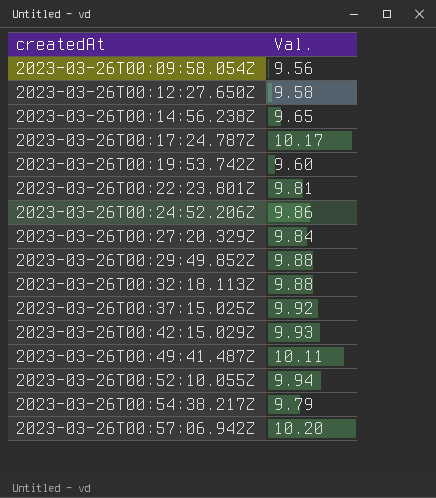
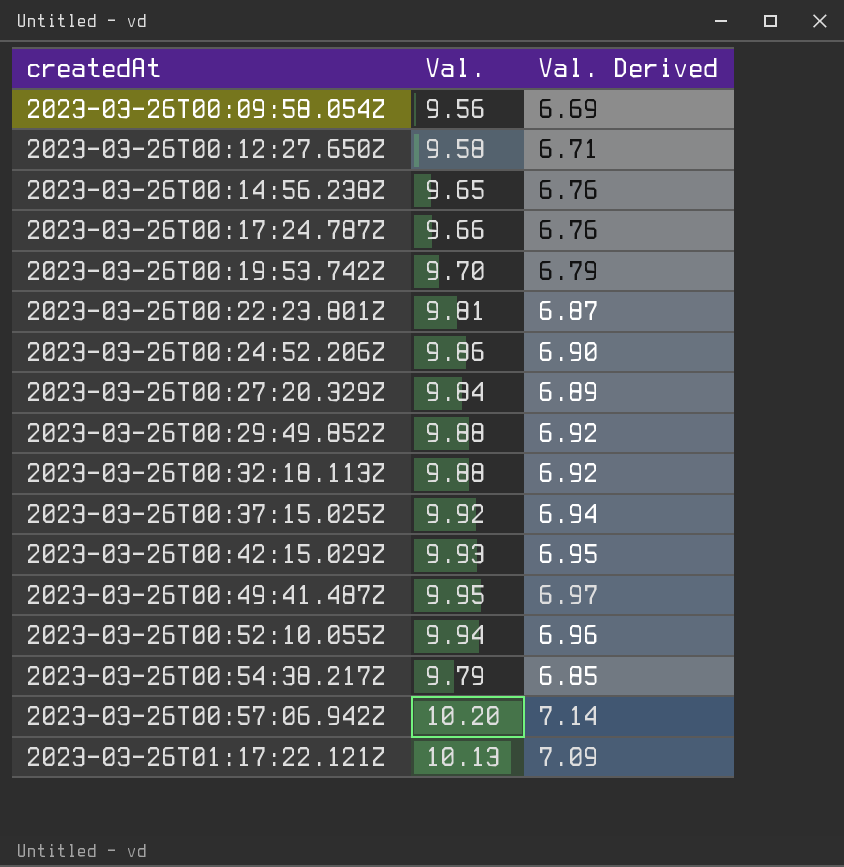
column Val. Derived | formula: none -> [Val.] * 0.7
2023-03-26T00:17:24.787Z | Val.: 10.17 -> 9.66
2023-03-26T00:19:53.742Z | Val.: 9.60 -> 9.70
2023-03-26T00:49:41.487Z | Val.: 10.11 -> 9.95
row 2023-03-26T01:17:22.121Z: none -> 10.13 | 7.09

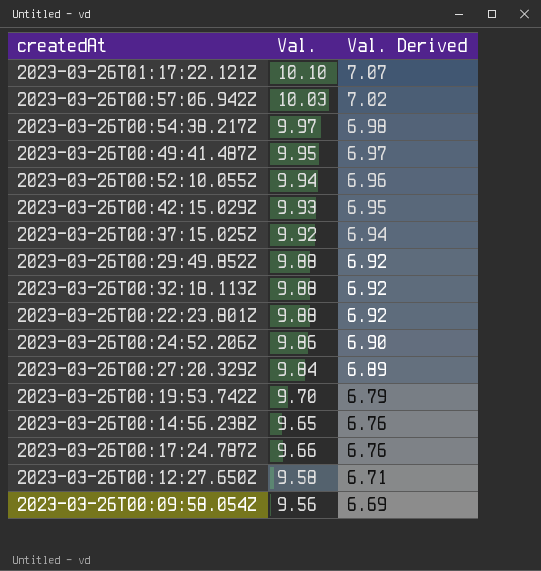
row order: createdAt ascending -> Val. Derived descending
2023-03-26T01:17:22.121Z | Val.: 10.13 -> 10.10
2023-03-26T01:17:22.121Z | Val. Derived: 7.09 -> 7.07
2023-03-26T00:57:06.942Z | Val.: 10.20 -> 10.03
2023-03-26T00:57:06.942Z | Val. Derived: 7.14 -> 7.02
2023-03-26T00:54:38.217Z | Val.: 9.79 -> 9.97
2023-03-26T00:54:38.217Z | Val. Derived: 6.85 -> 6.98
2023-03-26T00:22:23.801Z | Val.: 9.81 -> 9.88
2023-03-26T00:22:23.801Z | Val. Derived: 6.87 -> 6.92

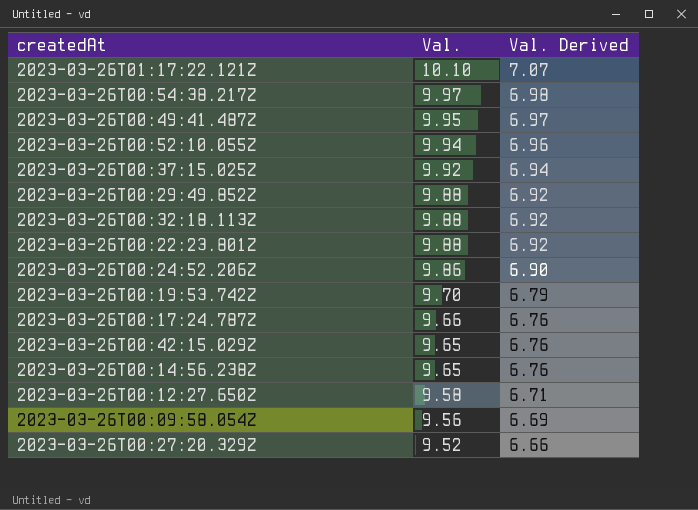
row order: Val. Derived descending -> Val. descending
row 2023-03-26T00:57:06.942Z: 10.03 | 7.02 -> none
2023-03-26T00:42:15.029Z | Val.: 9.93 -> 9.65
2023-03-26T00:42:15.029Z | Val. Derived: 6.95 -> 6.76
2023-03-26T00:27:20.329Z | Val.: 9.84 -> 9.52
2023-03-26T00:27:20.329Z | Val. Derived: 6.89 -> 6.66

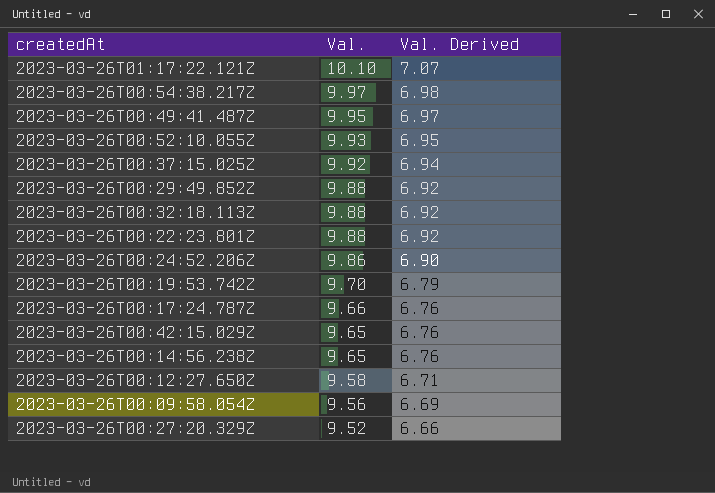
2023-03-26T00:52:10.055Z | Val.: 9.94 -> 9.93
2023-03-26T00:52:10.055Z | Val. Derived: 6.96 -> 6.95

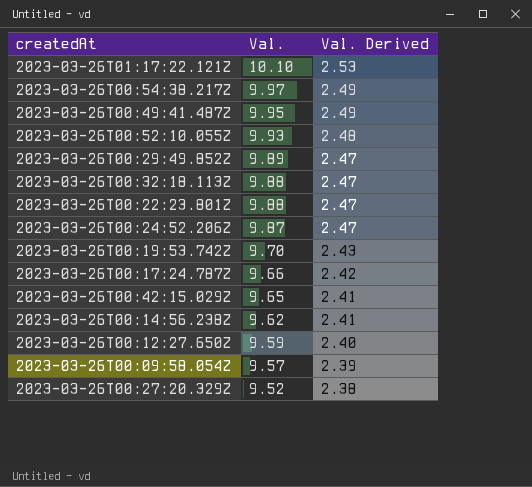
column Val. Derived | formula: [Val.] * 0.7 -> [Val.] * 0.25
row 2023-03-26T00:37:15.025Z: 9.92 | 6.94 -> none
2023-03-26T00:29:49.852Z | Val.: 9.88 -> 9.89
2023-03-26T00:24:52.206Z | Val.: 9.86 -> 9.87
2023-03-26T00:14:56.238Z | Val.: 9.65 -> 9.62
2023-03-26T00:12:27.650Z | Val.: 9.58 -> 9.59
2023-03-26T00:09:58.054Z | Val.: 9.56 -> 9.57

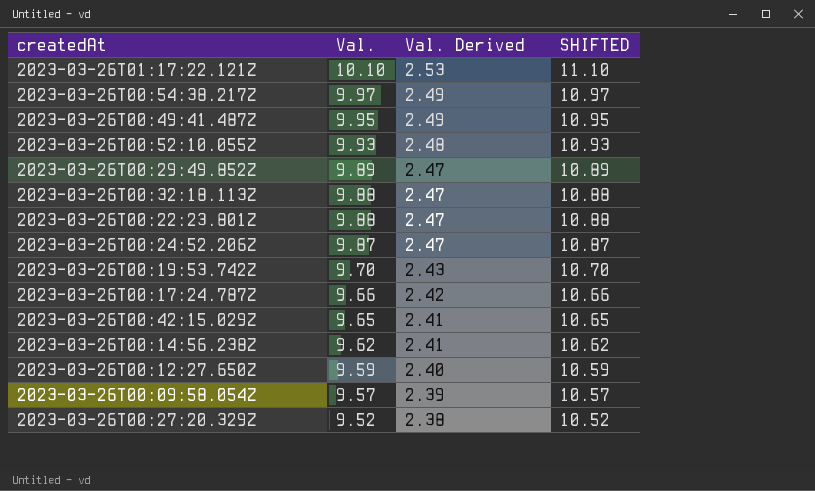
column SHIFTED | formula: none -> [Val.] + 1

